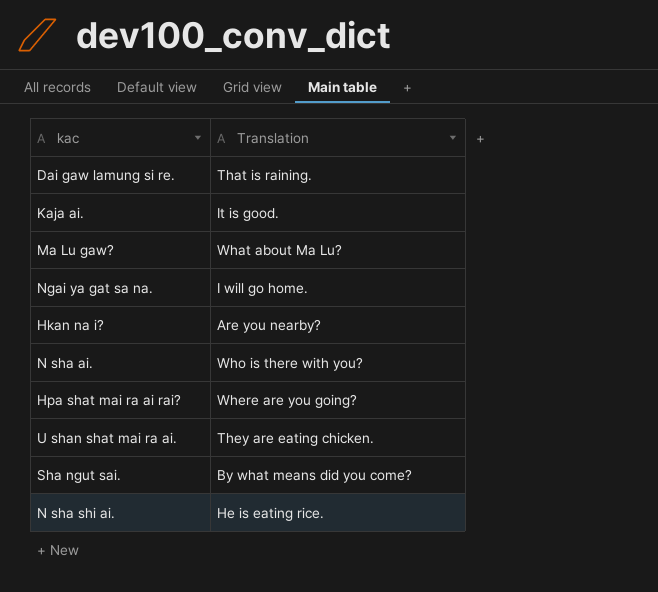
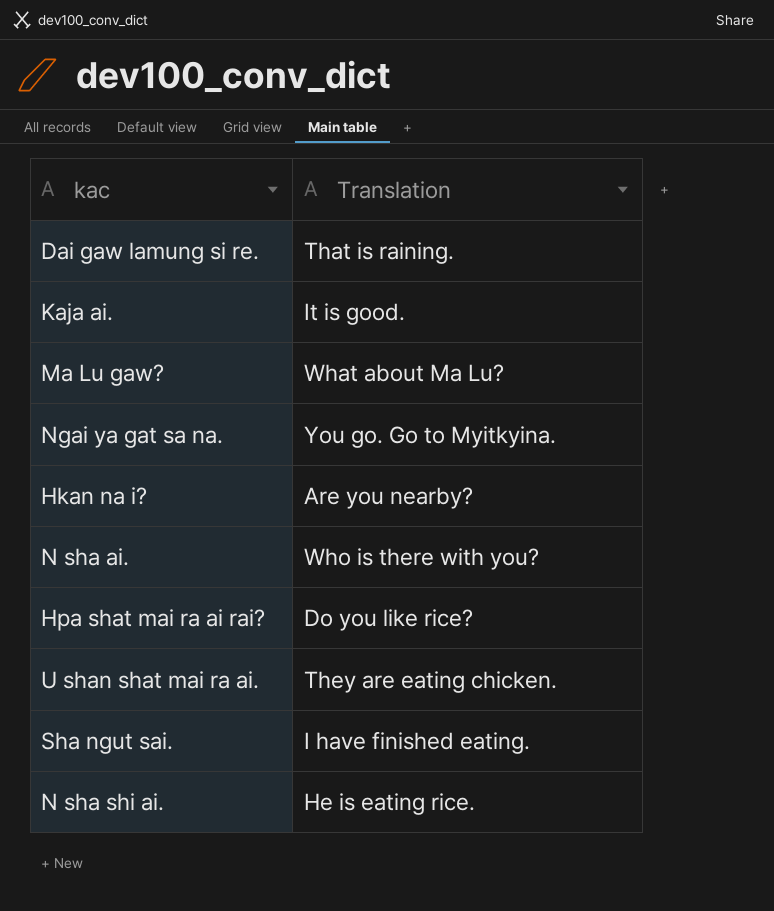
Ngai ya gat sa na. | Translation: I will go home. -> You go. Go to Myitkyina.
Hpa shat mai ra ai rai? | Translation: Where are you going? -> Do you like rice?
Sha ngut sai. | Translation: By what means did you come? -> I have finished eating.

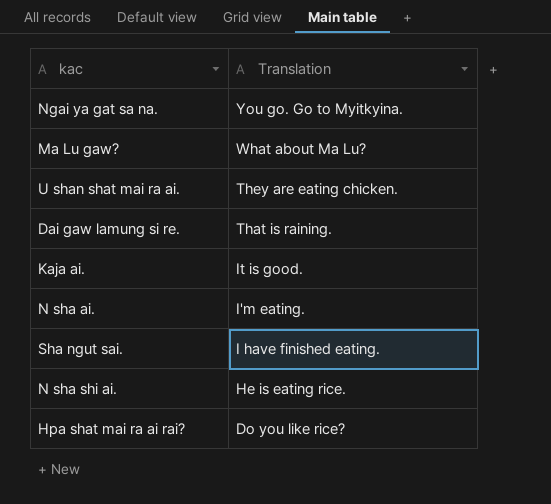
row order: none -> Translation descending
row Hkan na i?: Are you nearby? -> none
N sha ai. | Translation: Who is there with you? -> I'm eating.

